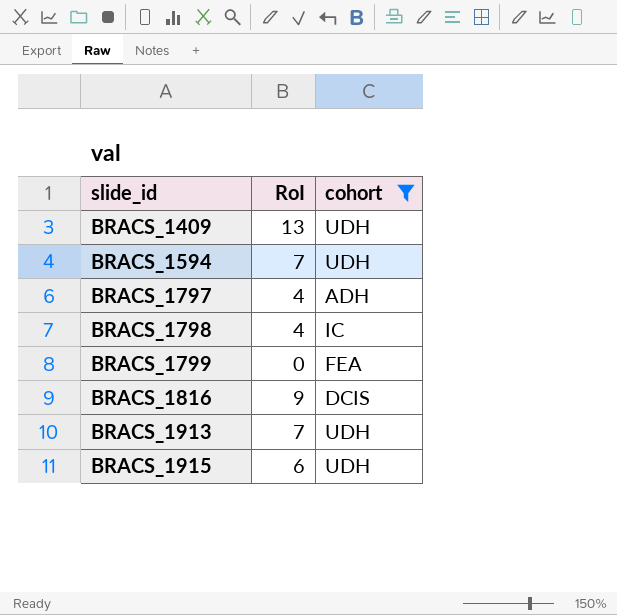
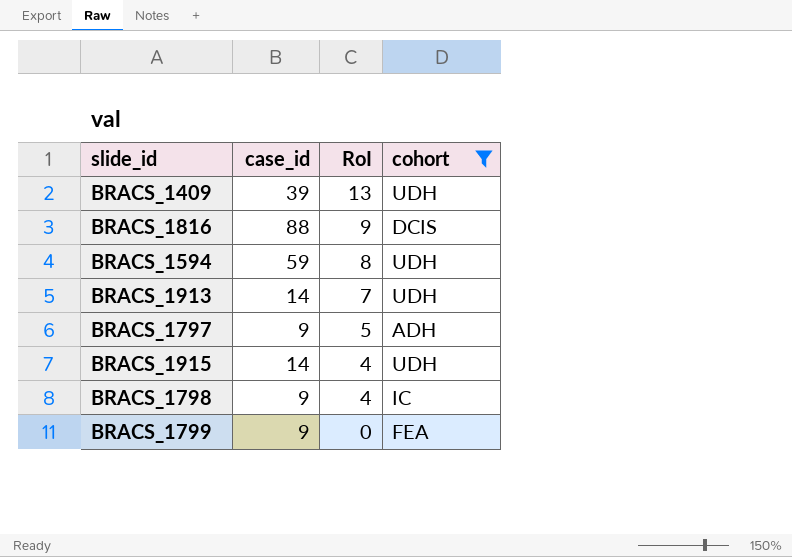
row order: slide_id ascending -> RoI descending
column case_id | position: none -> 2
BRACS_1594 | RoI: 7 -> 8
BRACS_1797 | RoI: 4 -> 5
BRACS_1915 | RoI: 6 -> 4

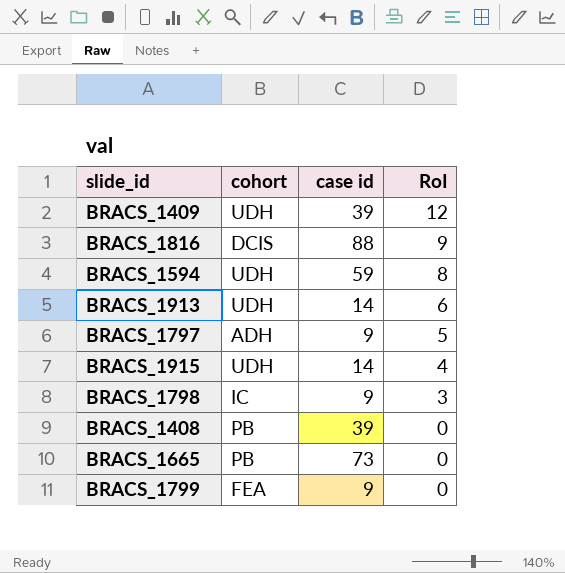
filter: cohort != PB -> none
column cohort | position: 4 -> 2
column name: case_id -> case id
BRACS_1409 | RoI: 13 -> 12
BRACS_1913 | RoI: 7 -> 6
BRACS_1798 | RoI: 4 -> 3

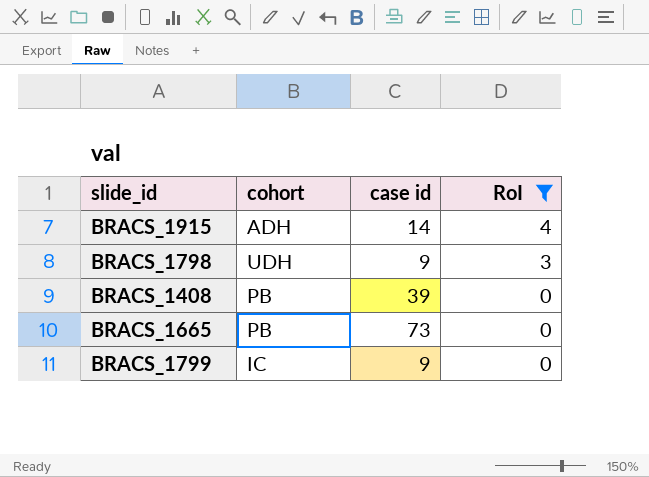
filter: none -> RoI <= 4
BRACS_1915 | cohort: UDH -> ADH
BRACS_1798 | cohort: IC -> UDH
BRACS_1799 | cohort: FEA -> IC

